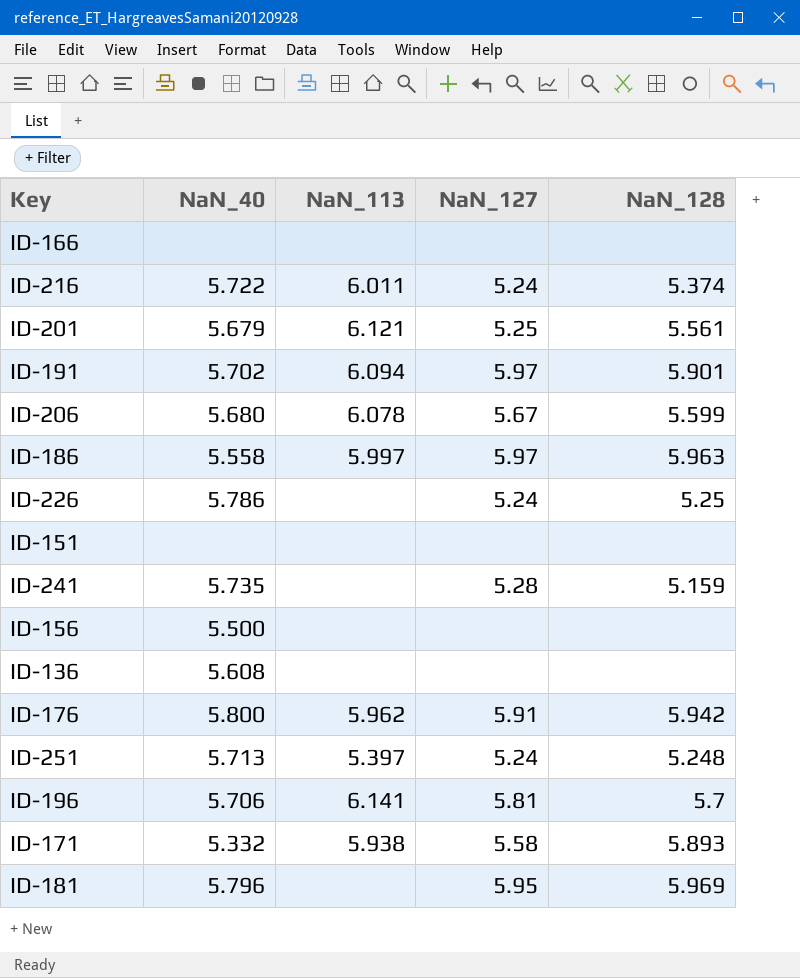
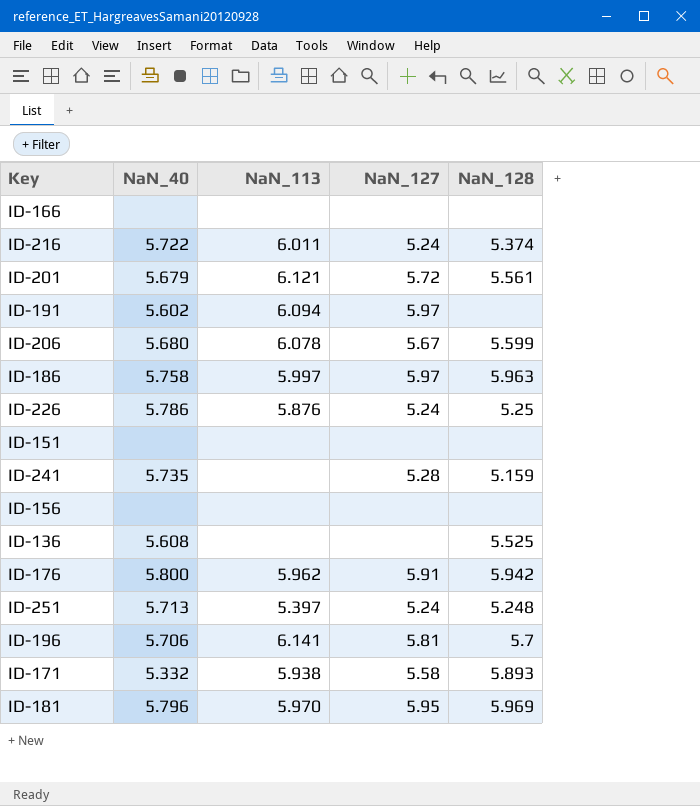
ID-201 | NaN_127: 5.25 -> 5.72
ID-191 | NaN_40: 5.702 -> 5.602
ID-191 | NaN_128: 5.901 -> none
ID-186 | NaN_40: 5.558 -> 5.758
ID-226 | NaN_113: none -> 5.876
ID-156 | NaN_40: 5.500 -> none
ID-136 | NaN_128: none -> 5.525
ID-181 | NaN_113: none -> 5.970

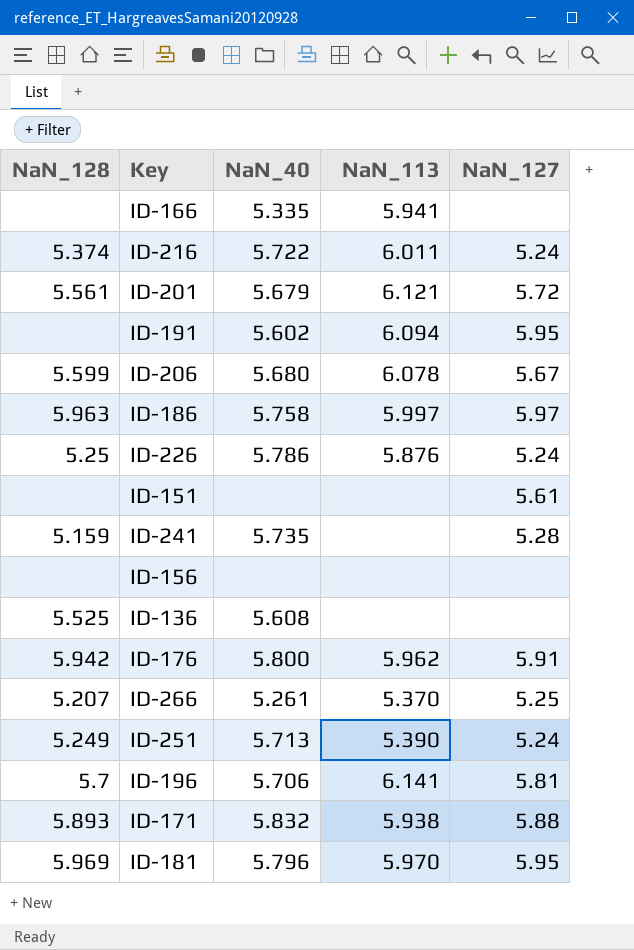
column NaN_128 | position: 5 -> 1
ID-166 | NaN_40: none -> 5.335
ID-166 | NaN_113: none -> 5.941
ID-191 | NaN_127: 5.97 -> 5.95
ID-151 | NaN_127: none -> 5.61
row ID-266: none -> 5.207 | 5.261 | 5.370 | 5.25
ID-251 | NaN_128: 5.248 -> 5.249
ID-251 | NaN_113: 5.397 -> 5.390
ID-171 | NaN_40: 5.332 -> 5.832
ID-171 | NaN_127: 5.58 -> 5.88

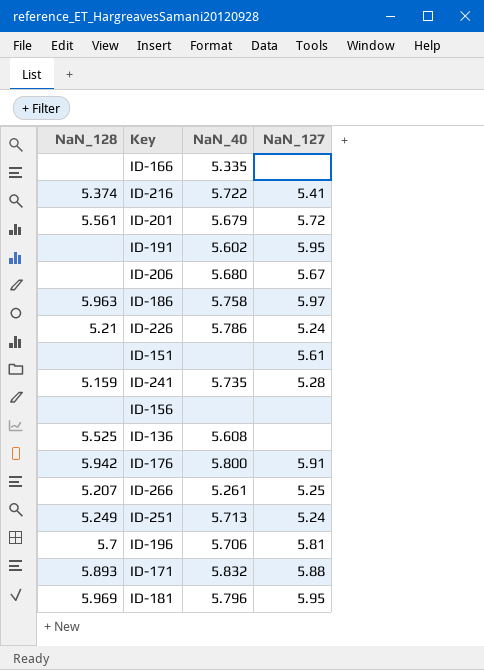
column NaN_113 | position: 4 -> none
ID-216 | NaN_127: 5.24 -> 5.41
ID-206 | NaN_128: 5.599 -> none
ID-226 | NaN_128: 5.25 -> 5.21

